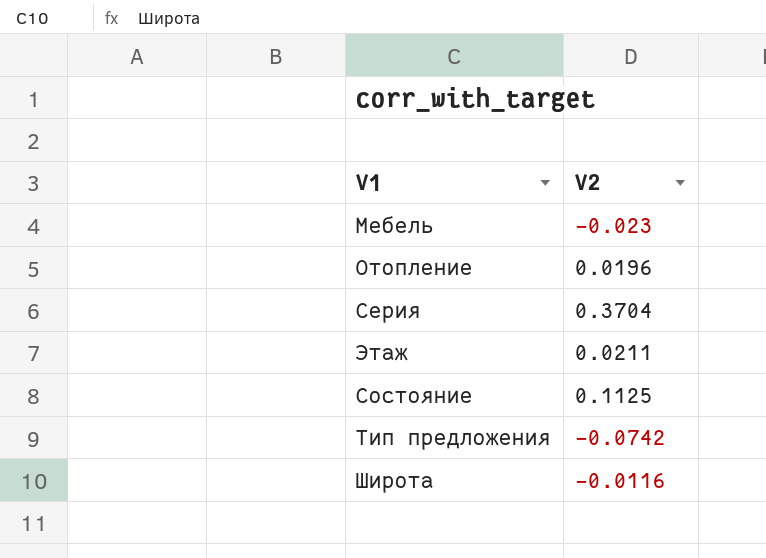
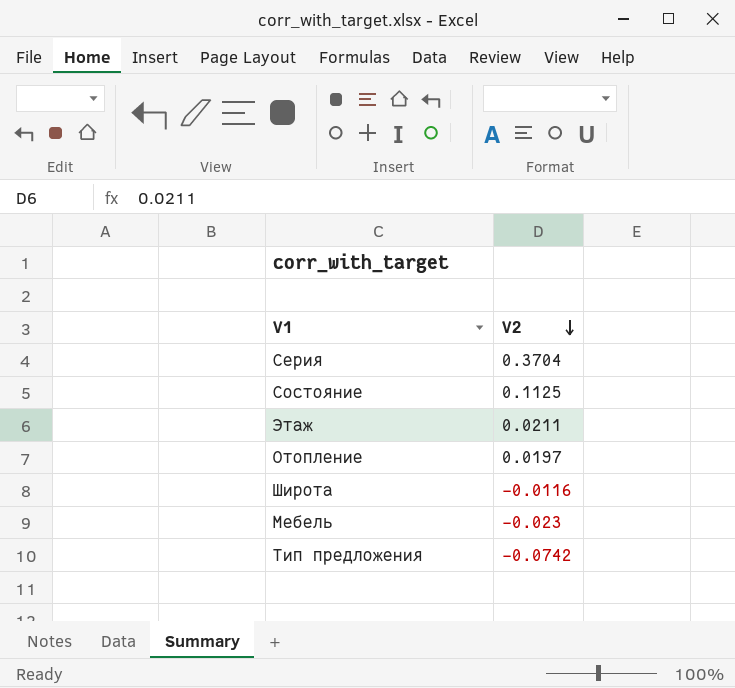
row order: none -> V2 descending
Отопление | V2: 0.0196 -> 0.0197

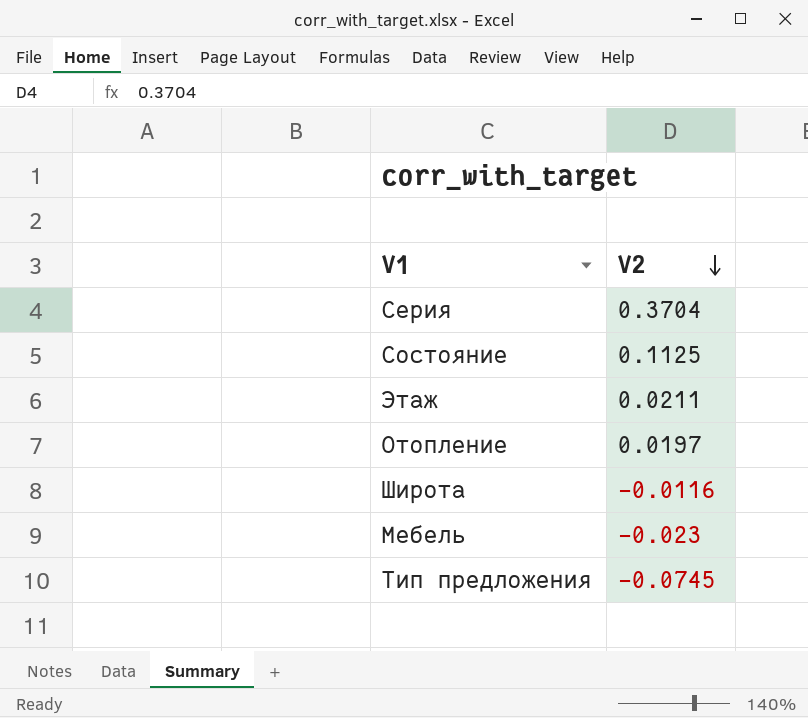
Тип предложения | V2: -0.0742 -> -0.0745

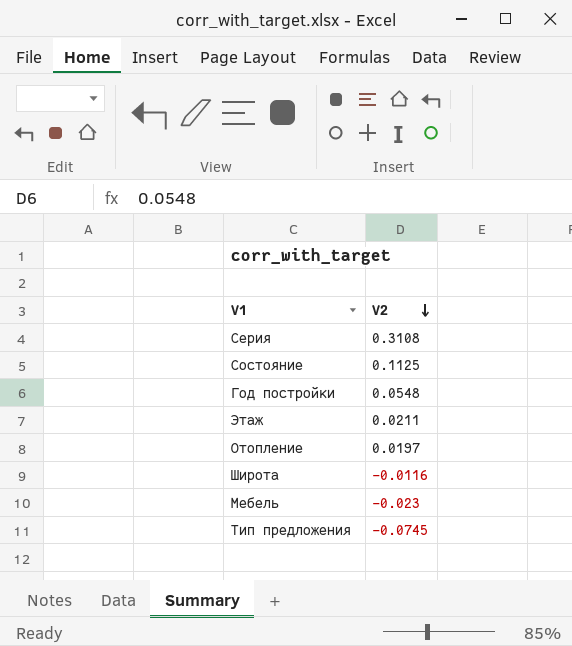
Серия | V2: 0.3704 -> 0.3108
row Год постройки: none -> 0.0548

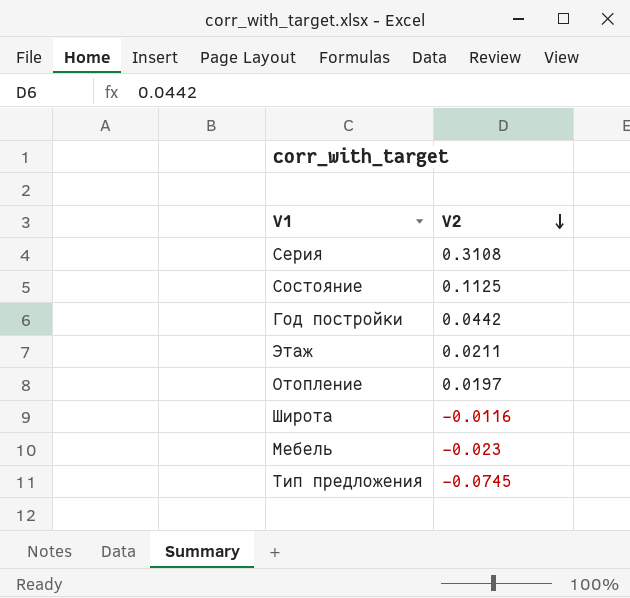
Год постройки | V2: 0.0548 -> 0.0442

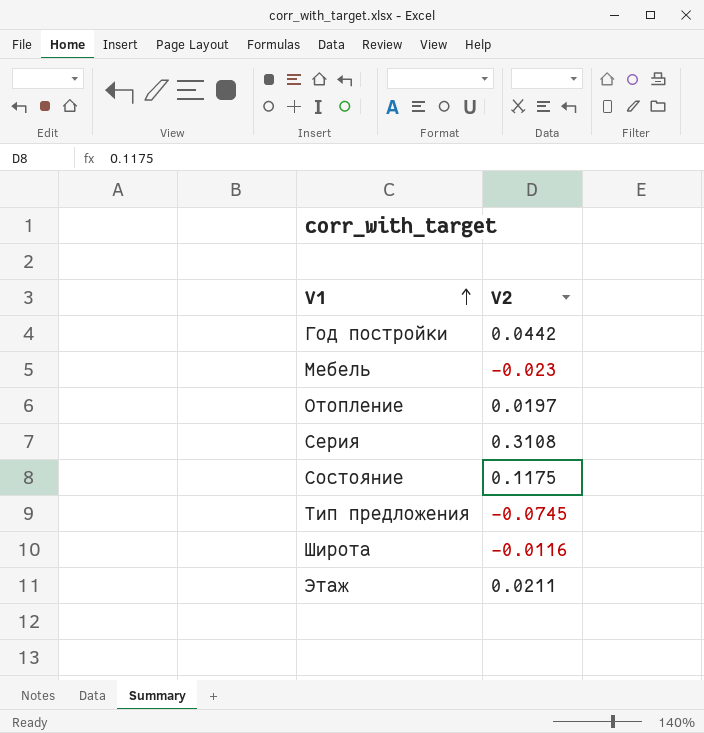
row order: V2 descending -> V1 ascending
Состояние | V2: 0.1125 -> 0.1175

